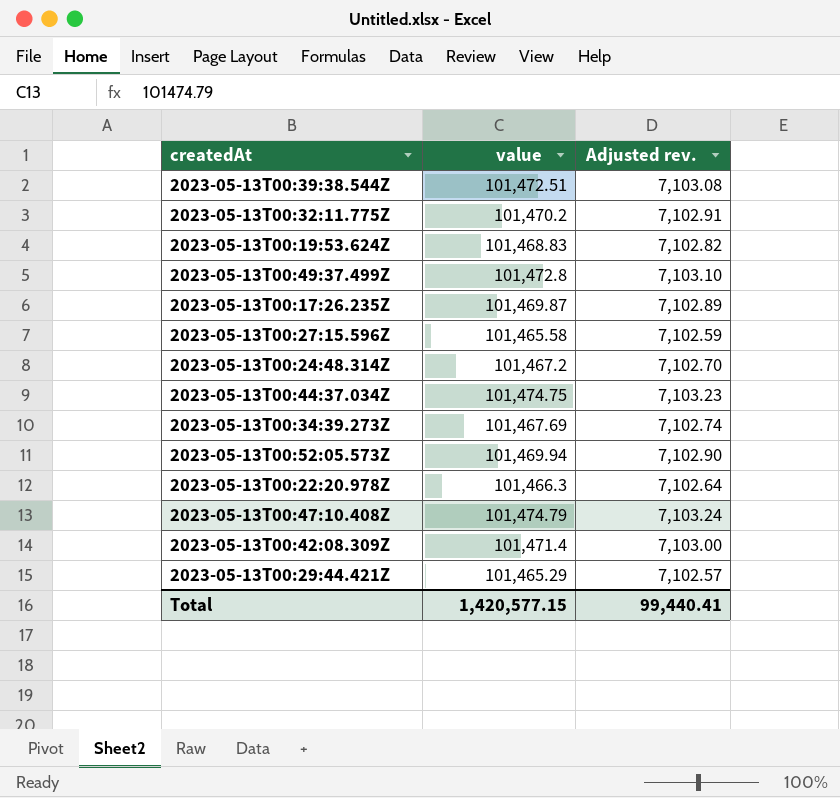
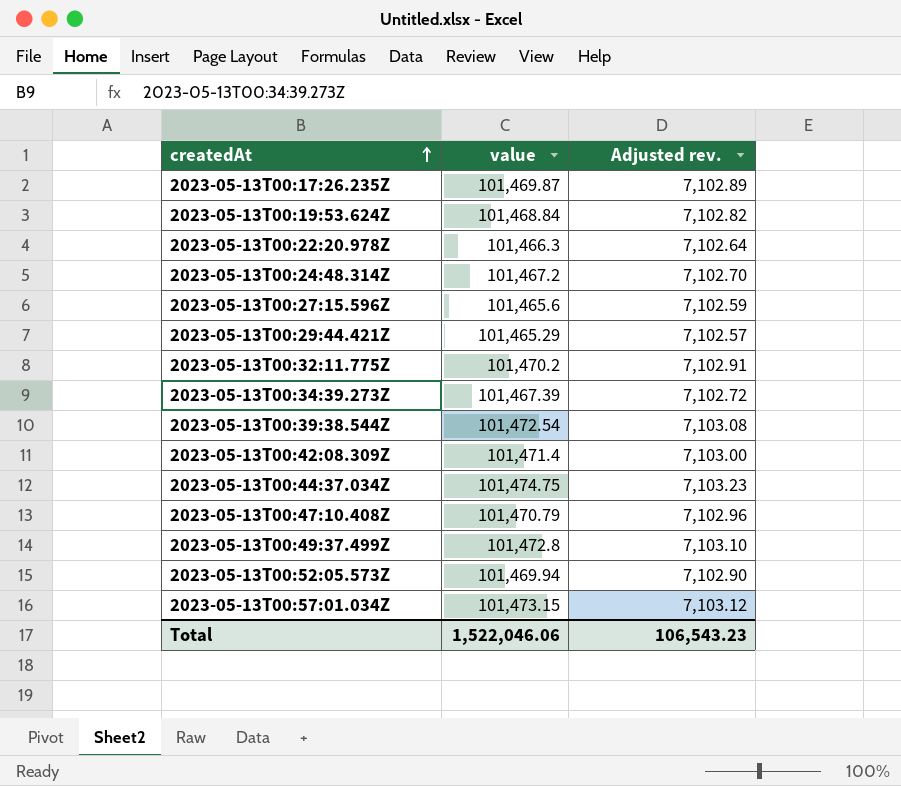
row order: none -> createdAt ascending
2023-05-13T00:19:53.624Z | value: 101,468.83 -> 101,468.84
2023-05-13T00:27:15.596Z | value: 101,465.58 -> 101,465.6
2023-05-13T00:34:39.273Z | value: 101,467.69 -> 101,467.39
2023-05-13T00:34:39.273Z | Adjusted rev.: 7,102.74 -> 7,102.72
2023-05-13T00:39:38.544Z | value: 101,472.51 -> 101,472.54
2023-05-13T00:47:10.408Z | value: 101,474.79 -> 101,470.79
2023-05-13T00:47:10.408Z | Adjusted rev.: 7,103.24 -> 7,102.96
row 2023-05-13T00:57:01.034Z: none -> 101,473.15 | 7,103.12
Total | value: 1,420,577.15 -> 1,522,046.06
Total | Adjusted rev.: 99,440.41 -> 106,543.23

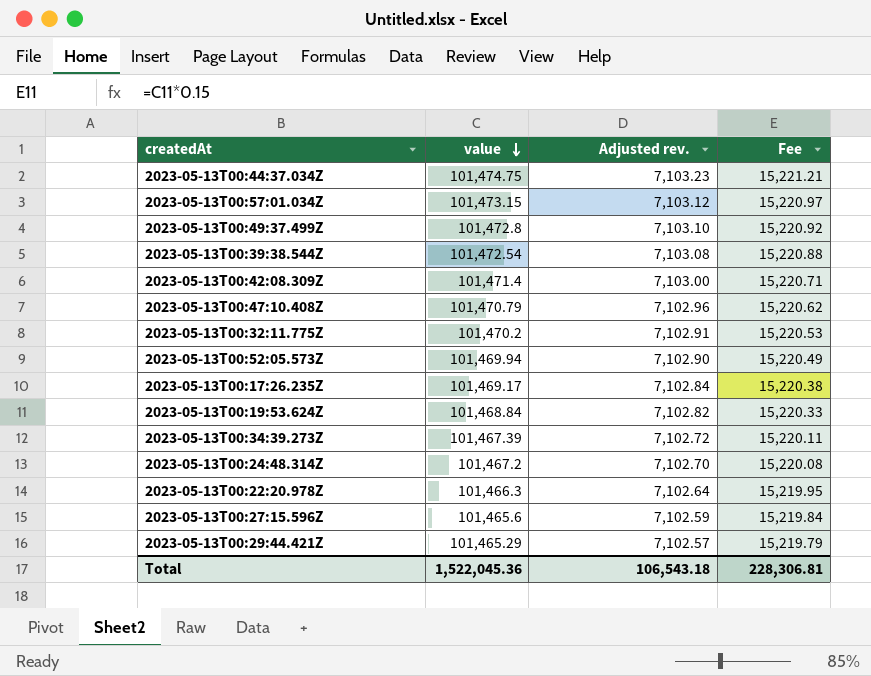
row order: createdAt ascending -> value descending
column Fee | formula: none -> [value] * 0.15
2023-05-13T00:17:26.235Z | value: 101,469.87 -> 101,469.17
2023-05-13T00:17:26.235Z | Adjusted rev.: 7,102.89 -> 7,102.84
Total | value: 1,522,046.06 -> 1,522,045.36
Total | Adjusted rev.: 106,543.23 -> 106,543.18

